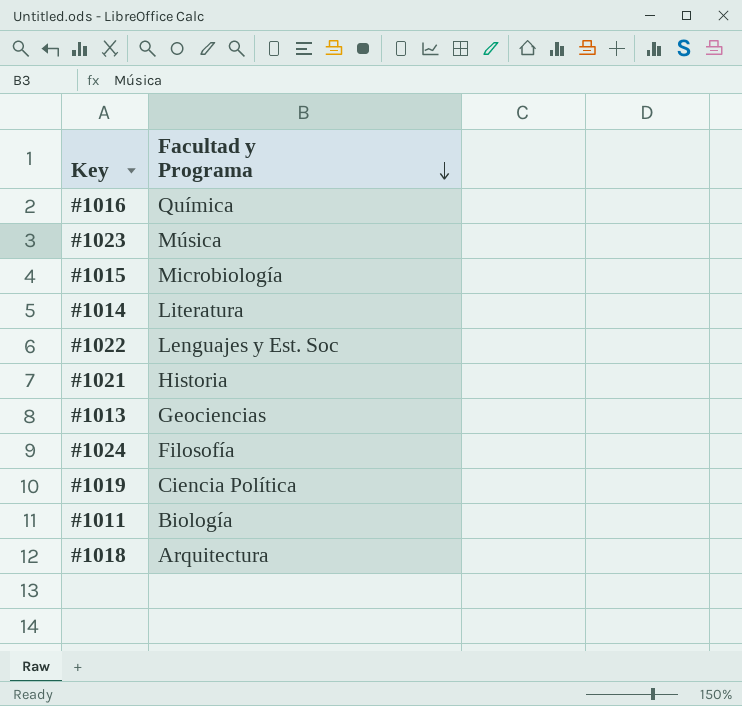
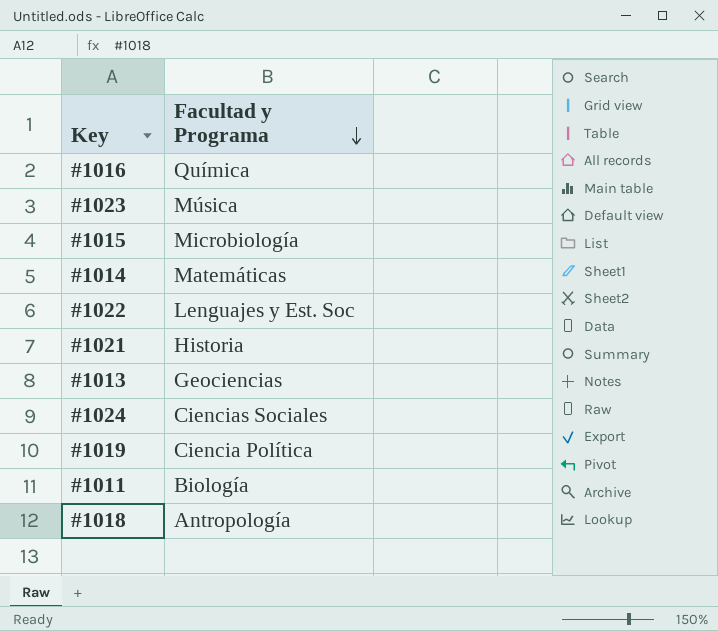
#1014 | Facultad y Programa: Literatura -> Matemáticas
#1024 | Facultad y Programa: Filosofía -> Ciencias Sociales
#1018 | Facultad y Programa: Arquitectura -> Antropología

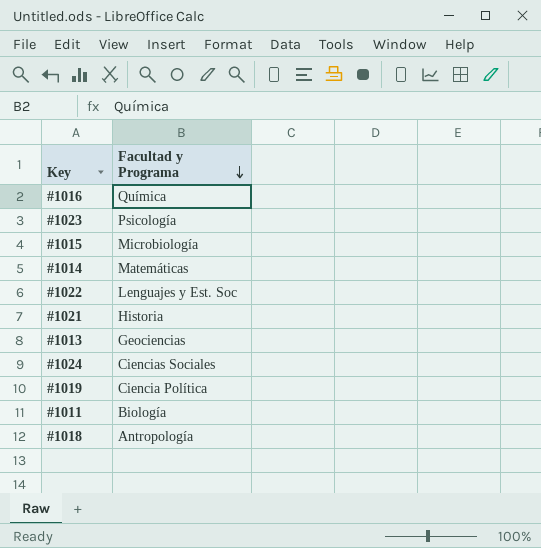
#1023 | Facultad y Programa: Música -> Psicología

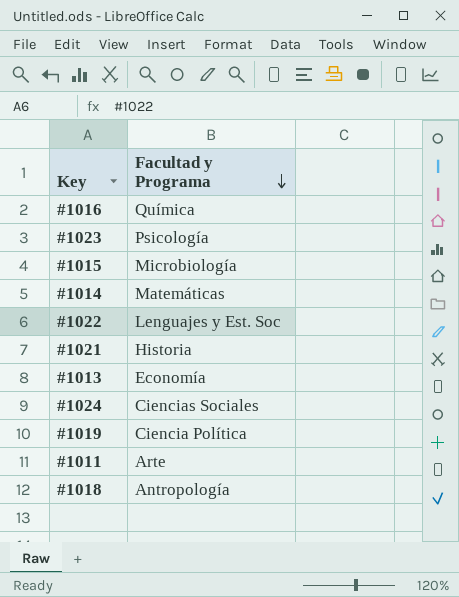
#1013 | Facultad y Programa: Geociencias -> Economía
#1011 | Facultad y Programa: Biología -> Arte

